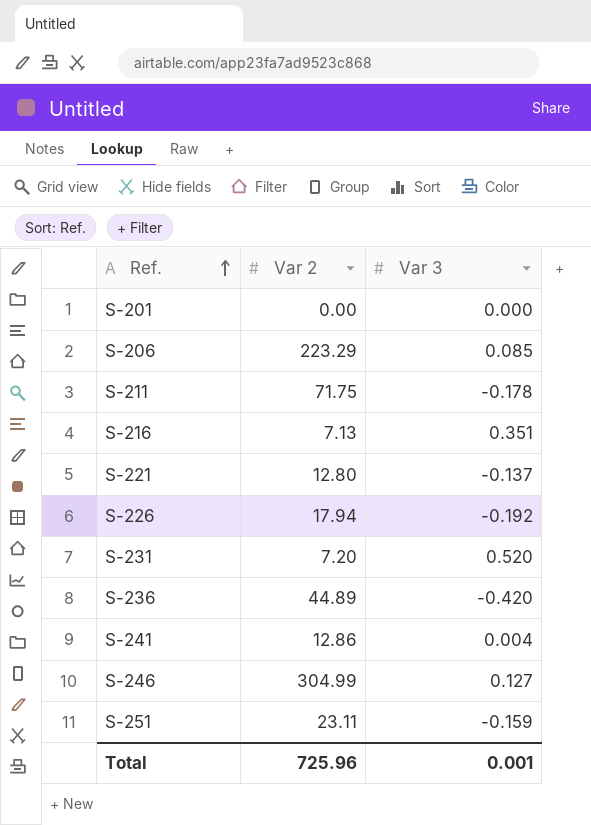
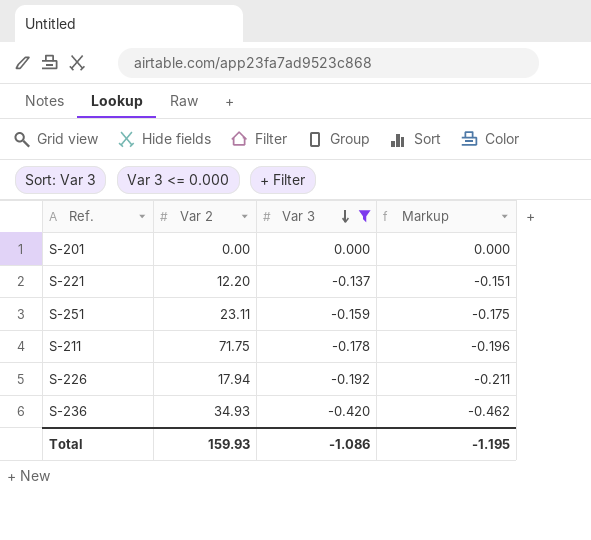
filter: none -> Var 3 <= 0.000
row order: Ref. ascending -> Var 3 descending
column Markup | formula: none -> [Var 3] * 1.1
S-221 | Var 2: 12.80 -> 12.20
S-236 | Var 2: 44.89 -> 34.93
Total | Var 2: 725.96 -> 159.93
Total | Var 3: 0.001 -> -1.086

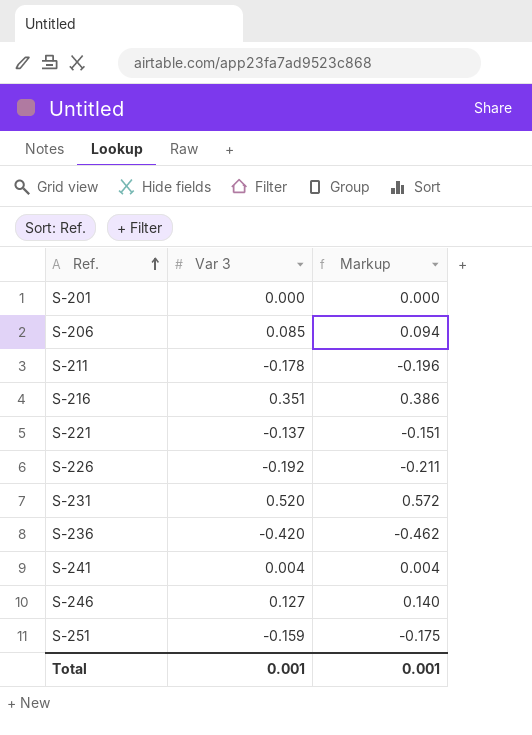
filter: Var 3 <= 0.000 -> none
row order: Var 3 descending -> Ref. ascending
column Var 2 | position: 2 -> none
Total | Var 3: -1.086 -> 0.001
Total | Markup: -1.195 -> 0.001

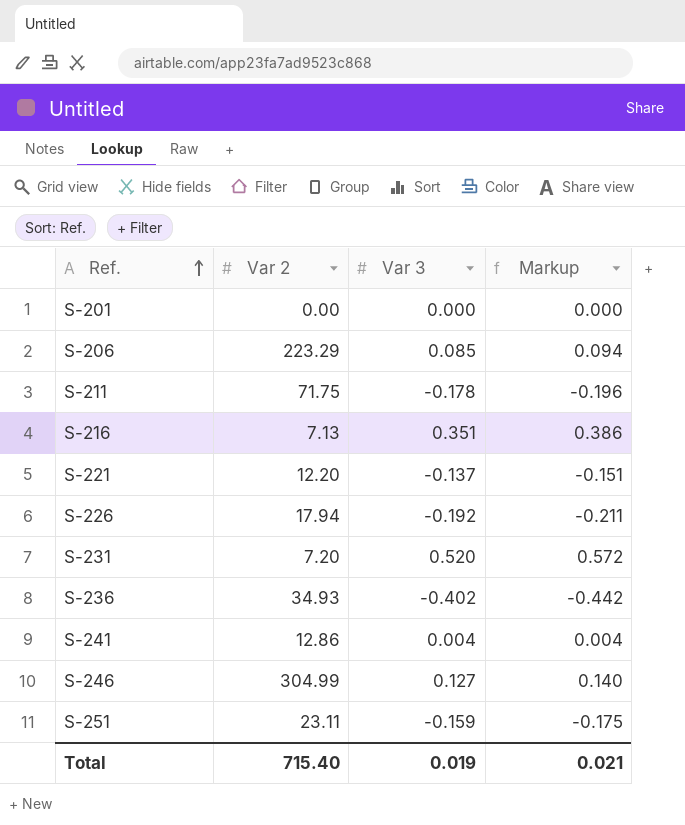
column Var 2 | position: none -> 2
S-236 | Var 3: -0.420 -> -0.402
S-236 | Markup: -0.462 -> -0.442
Total | Var 3: 0.001 -> 0.019
Total | Markup: 0.001 -> 0.021

